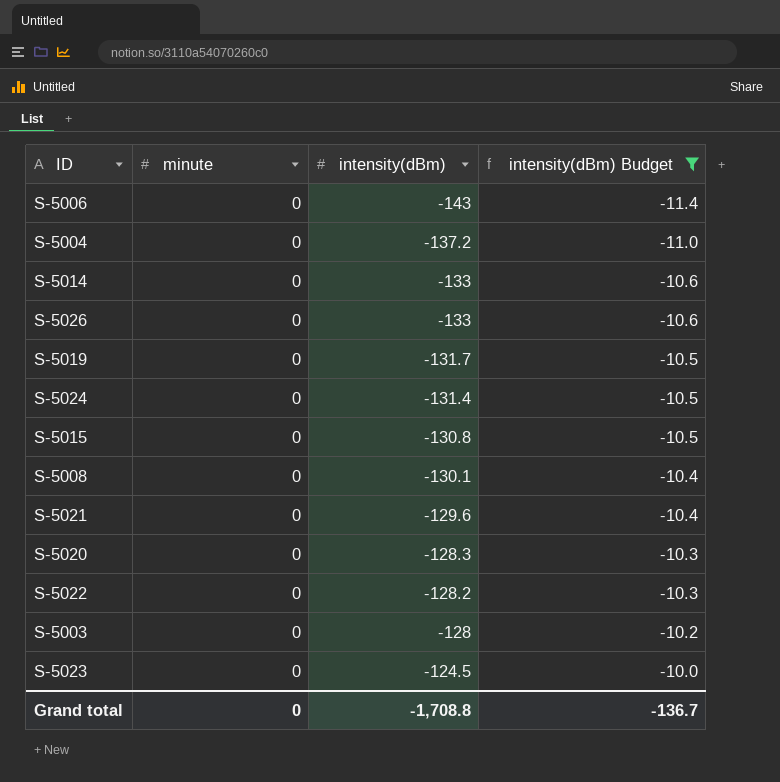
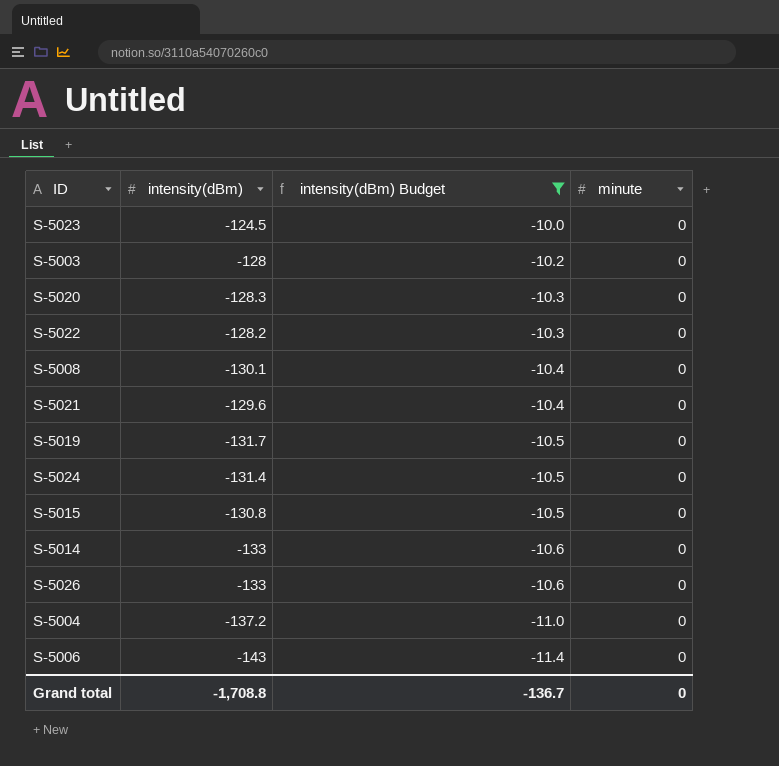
row order: intensity(dBm) ascending -> intensity(dBm) Budget descending
column minute | position: 2 -> 4

